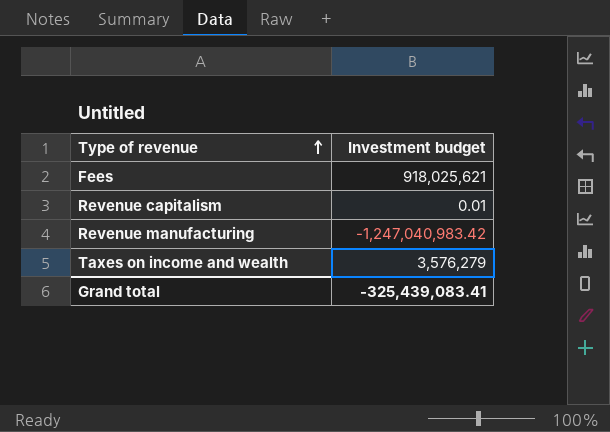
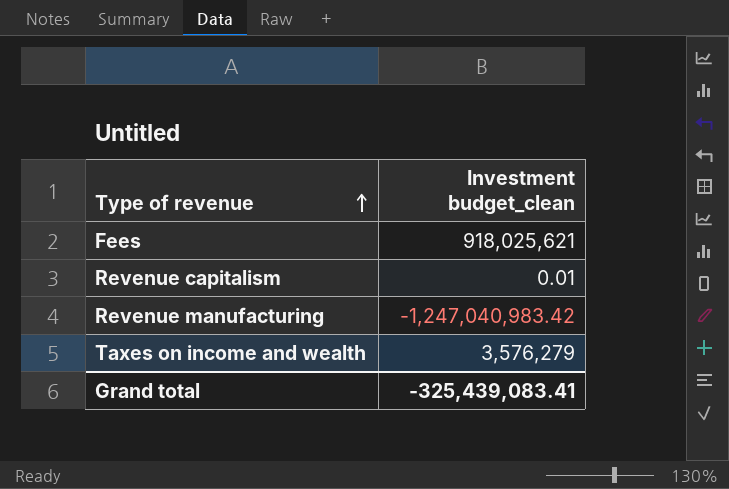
column name: Investment budget -> Investment budget_clean

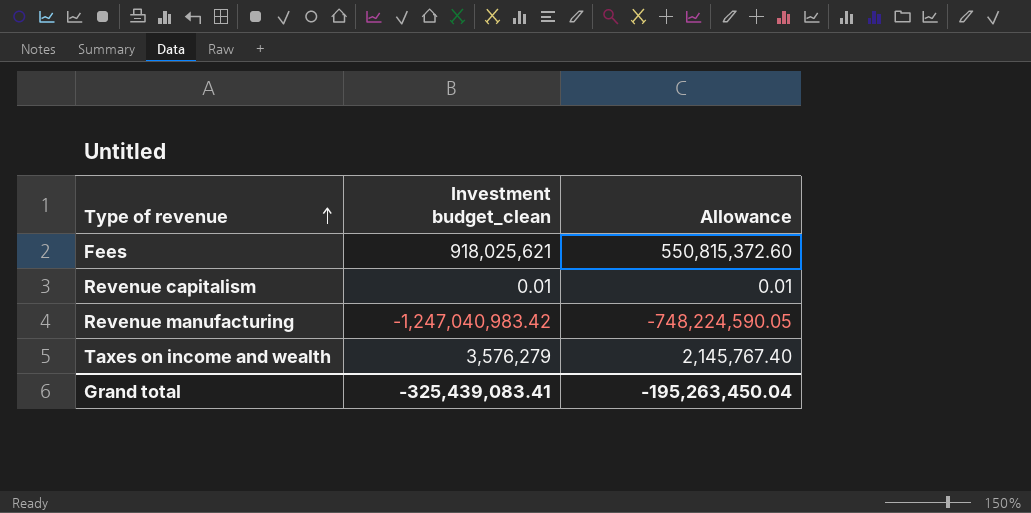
column Allowance | formula: none -> [Investment budget_clean] * 0.6

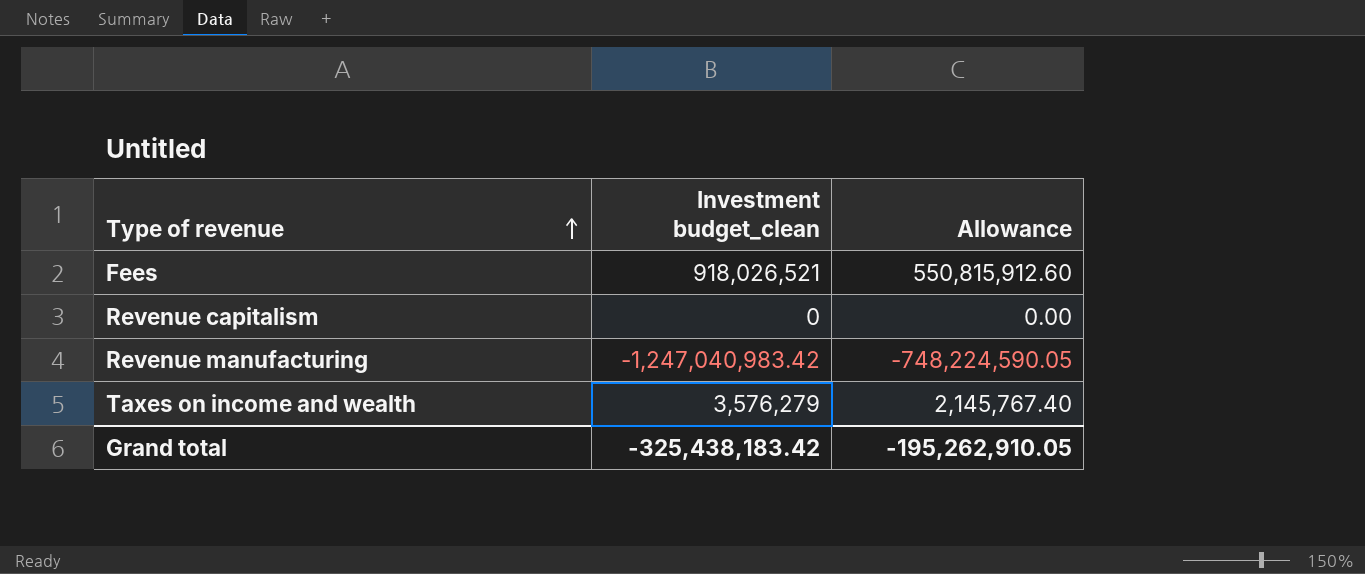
Fees | Investment budget_clean: 918,025,621 -> 918,026,521
Fees | Allowance: 550,815,372.60 -> 550,815,912.60
Revenue capitalism | Investment budget_clean: 0.01 -> 0
Revenue capitalism | Allowance: 0.01 -> 0.00
Grand total | Investment budget_clean: -325,439,083.41 -> -325,438,183.42
Grand total | Allowance: -195,263,450.04 -> -195,262,910.05

